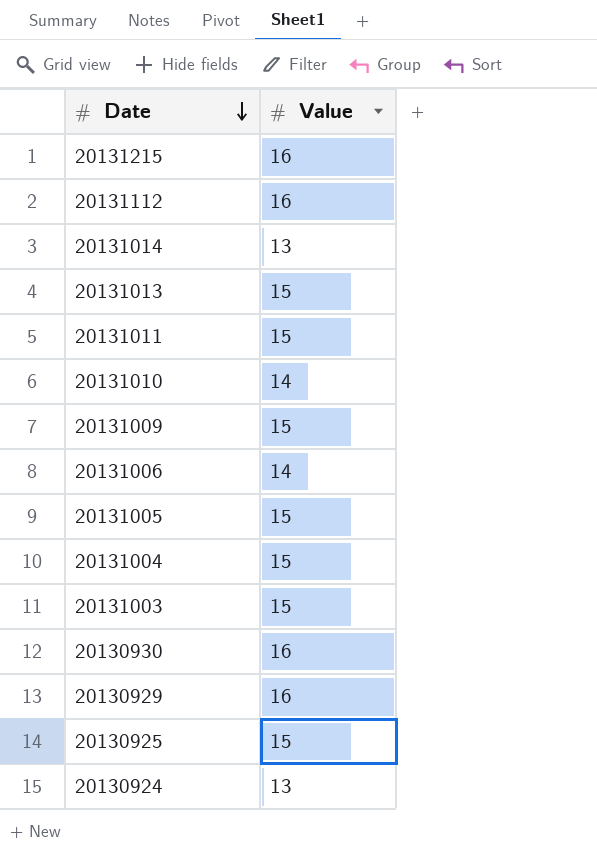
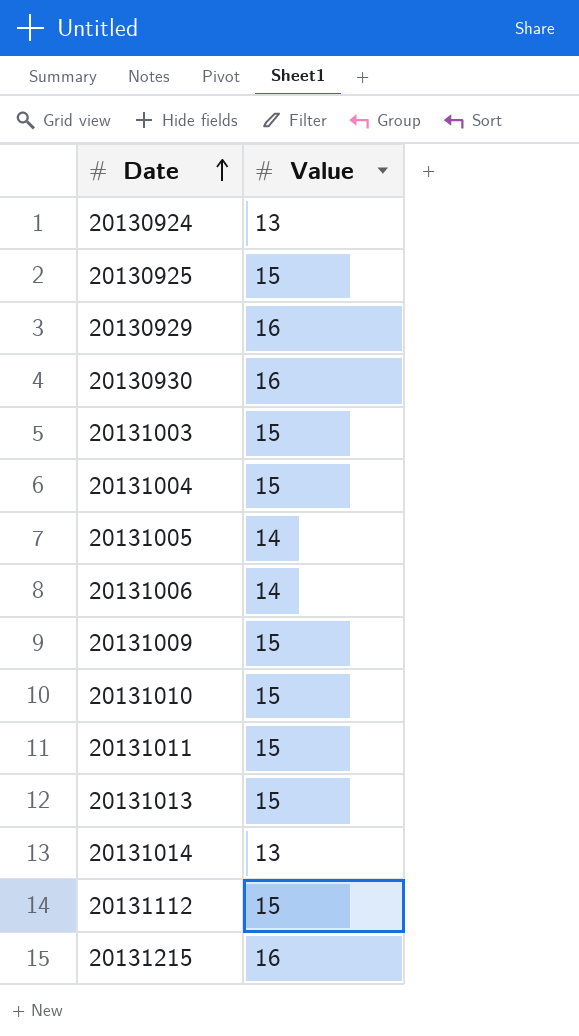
row order: Date descending -> Date ascending
20131005 | Value: 15 -> 14
20131010 | Value: 14 -> 15
20131112 | Value: 16 -> 15

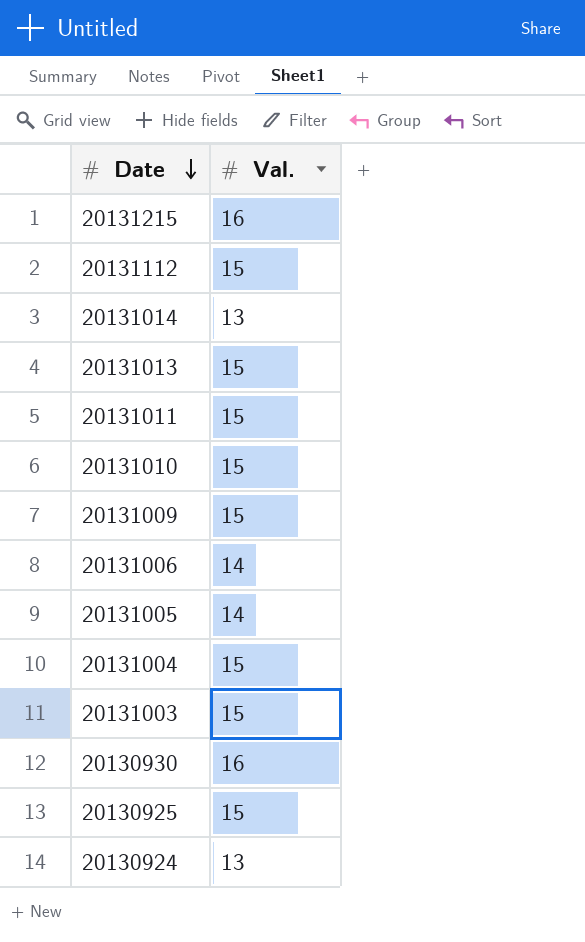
row order: Date ascending -> Date descending
column name: Value -> Val.
row 20130929: 16 -> none

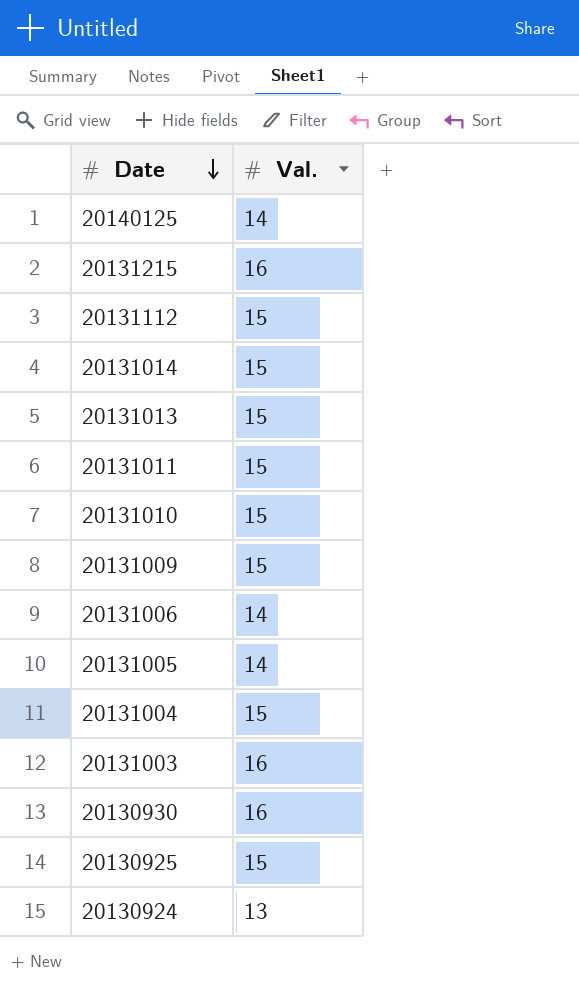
row 20140125: none -> 14
20131014 | Val.: 13 -> 15
20131003 | Val.: 15 -> 16

